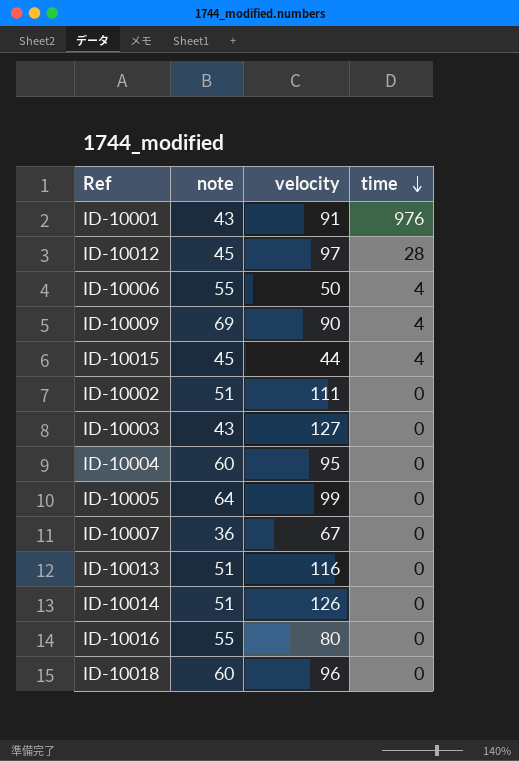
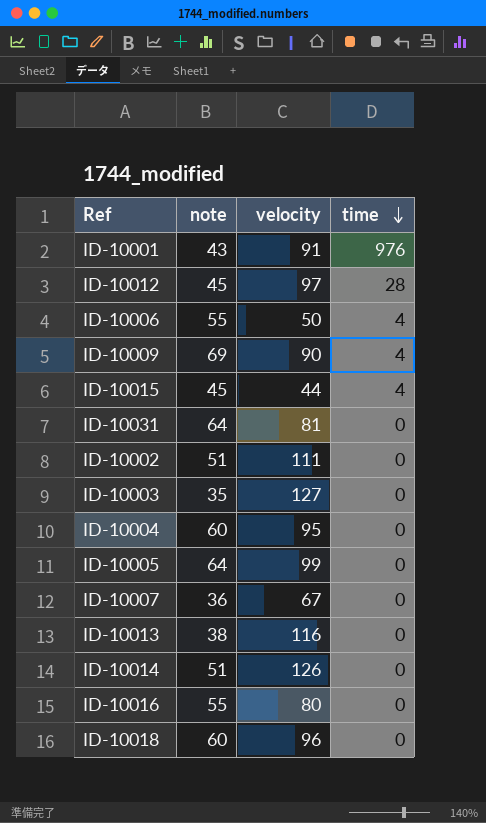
row ID-10031: none -> 64 | 81 | 0
ID-10003 | note: 43 -> 35
ID-10013 | note: 51 -> 38

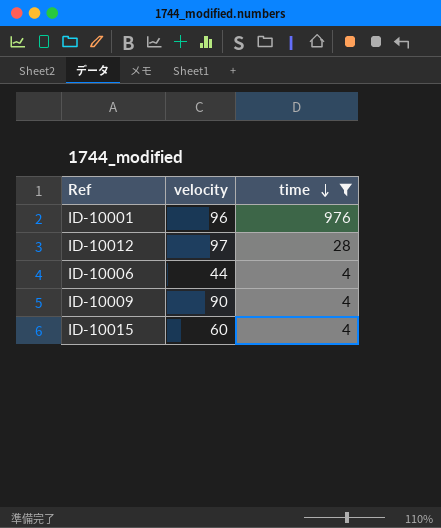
filter: none -> time != 0
column note | position: 2 -> none
ID-10001 | velocity: 91 -> 96
ID-10006 | velocity: 50 -> 44
ID-10015 | velocity: 44 -> 60

